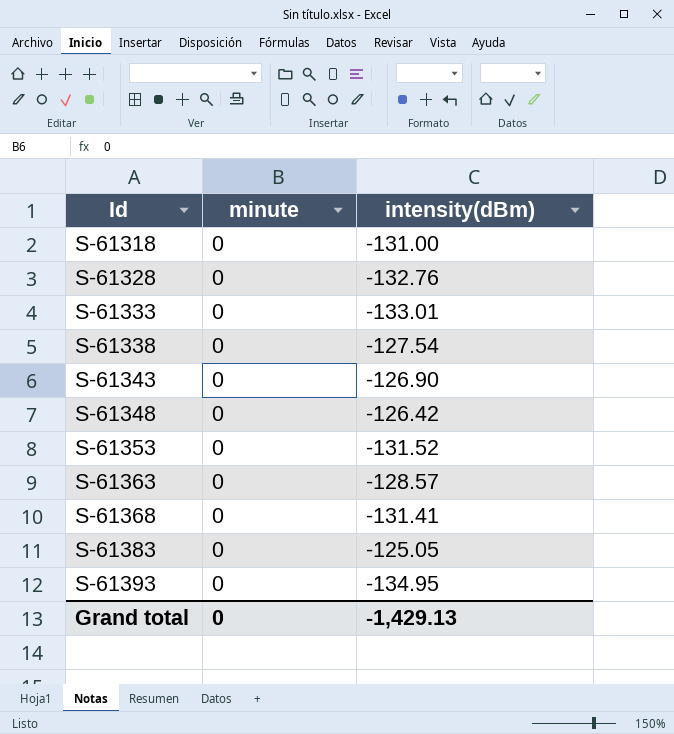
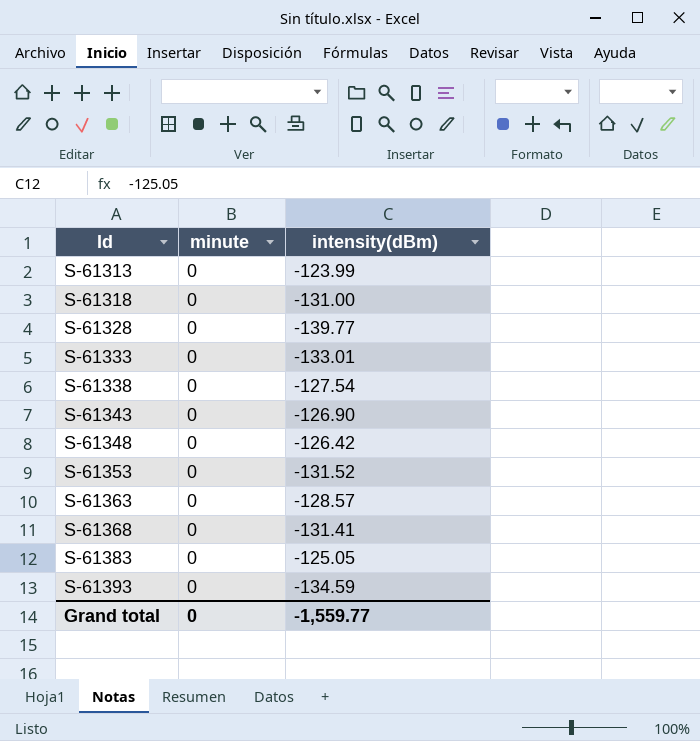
row S-61313: none -> 0 | -123.99
S-61328 | intensity(dBm): -132.76 -> -139.77
S-61393 | intensity(dBm): -134.95 -> -134.59
Grand total | intensity(dBm): -1,429.13 -> -1,559.77

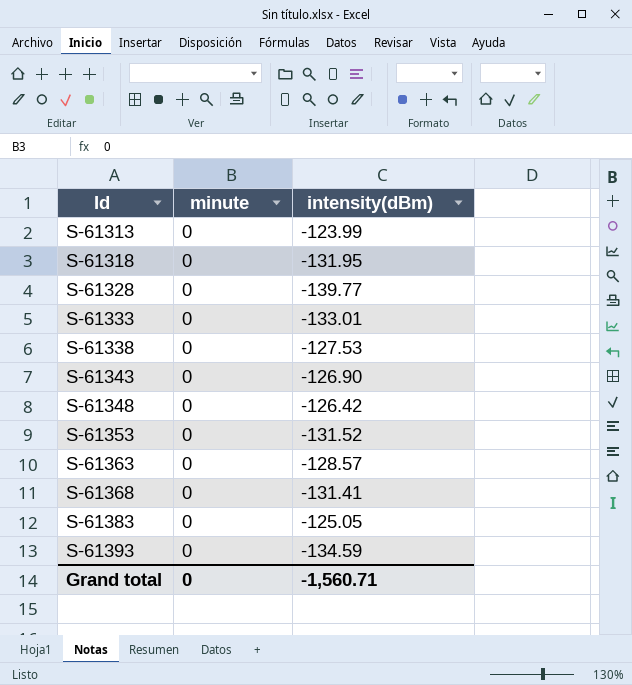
S-61318 | intensity(dBm): -131.00 -> -131.95
S-61338 | intensity(dBm): -127.54 -> -127.53
Grand total | intensity(dBm): -1,559.77 -> -1,560.71

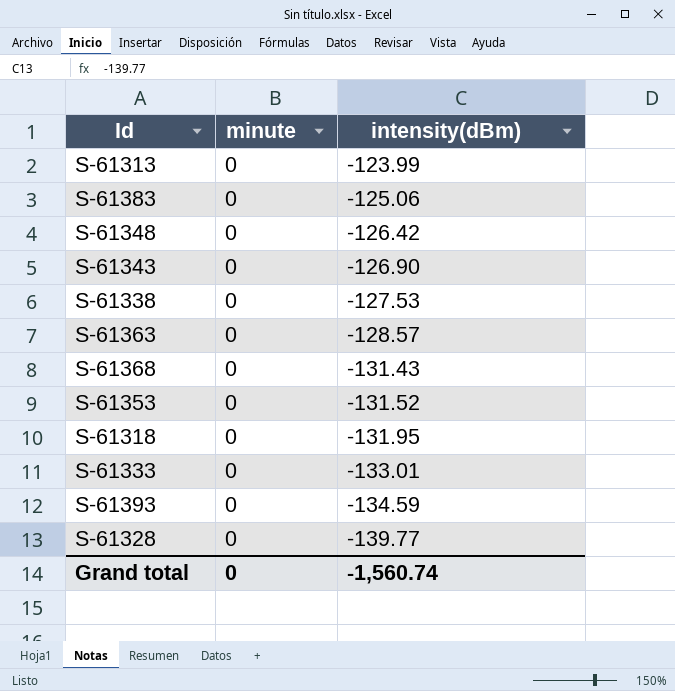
row order: Id ascending -> intensity(dBm) descending
S-61383 | intensity(dBm): -125.05 -> -125.06
S-61368 | intensity(dBm): -131.41 -> -131.43
Grand total | intensity(dBm): -1,560.71 -> -1,560.74

